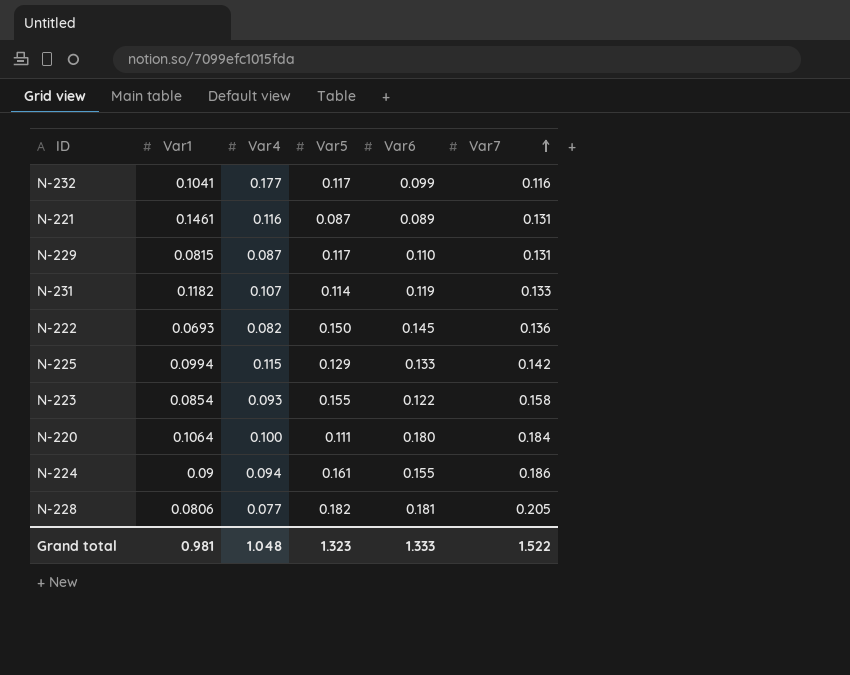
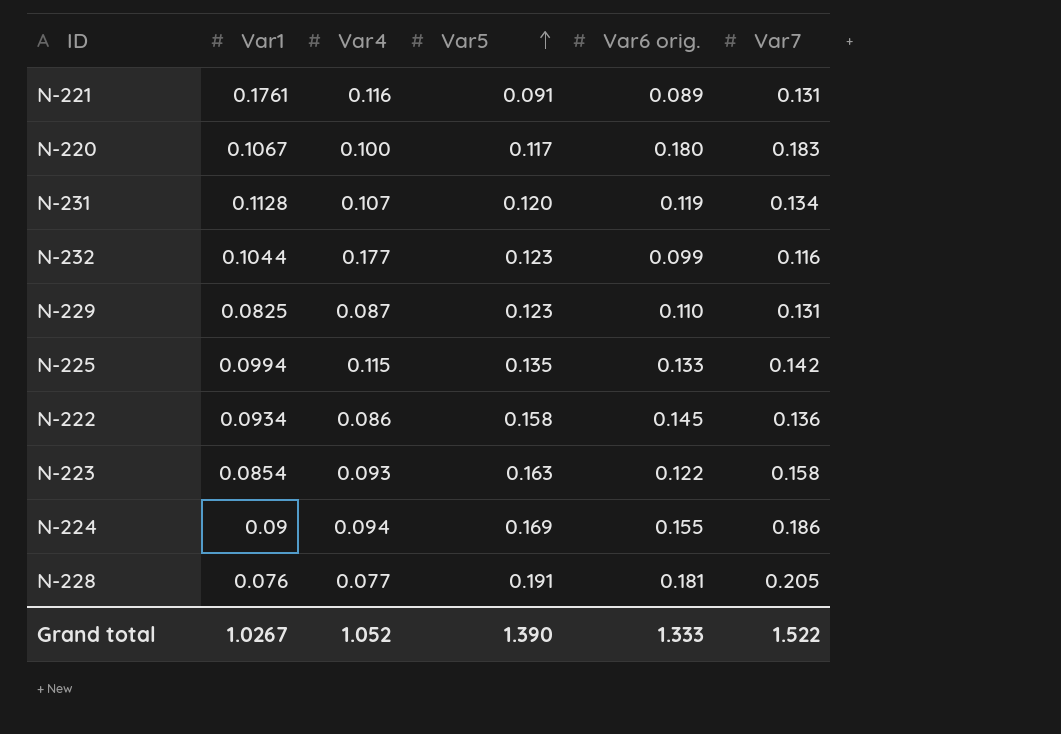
row order: Var7 ascending -> Var5 ascending
column name: Var6 -> Var6 orig.
N-221 | Var1: 0.1461 -> 0.1761
N-221 | Var5: 0.087 -> 0.091
N-220 | Var1: 0.1064 -> 0.1067
N-220 | Var5: 0.111 -> 0.117
N-220 | Var7: 0.184 -> 0.183
N-231 | Var1: 0.1182 -> 0.1128
N-231 | Var5: 0.114 -> 0.120
N-231 | Var7: 0.133 -> 0.134
N-232 | Var1: 0.1041 -> 0.1044
N-232 | Var5: 0.117 -> 0.123
N-229 | Var1: 0.0815 -> 0.0825
N-229 | Var5: 0.117 -> 0.123
N-225 | Var5: 0.129 -> 0.135
N-222 | Var1: 0.0693 -> 0.0934
N-222 | Var4: 0.082 -> 0.086
N-222 | Var5: 0.150 -> 0.158
N-223 | Var5: 0.155 -> 0.163
N-224 | Var5: 0.161 -> 0.169
N-228 | Var1: 0.0806 -> 0.076
N-228 | Var5: 0.182 -> 0.191
Grand total | Var1: 0.981 -> 1.0267
Grand total | Var4: 1.048 -> 1.052
Grand total | Var5: 1.323 -> 1.390

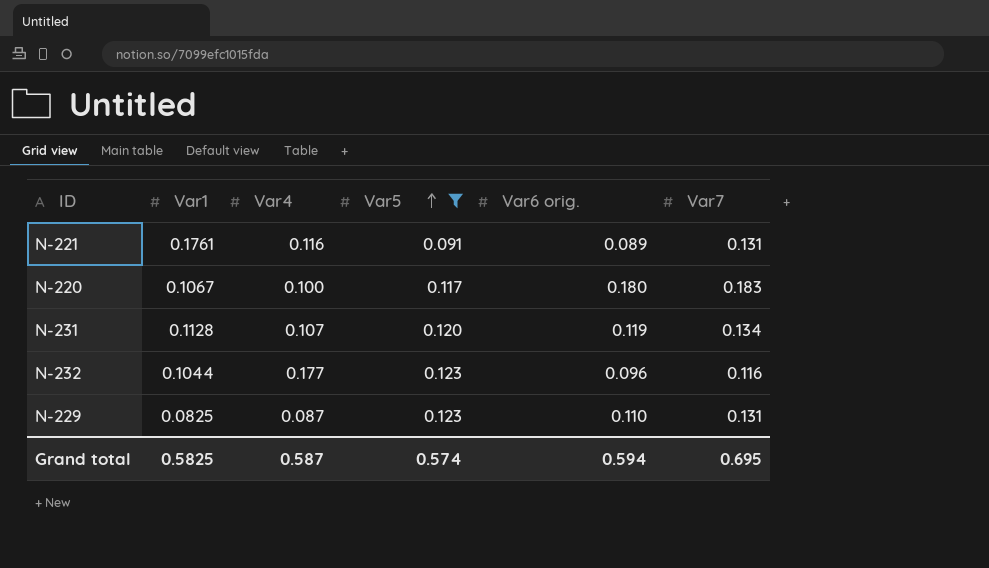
filter: none -> Var5 <= 0.123
N-232 | Var6 orig.: 0.099 -> 0.096
Grand total | Var1: 1.0267 -> 0.5825
Grand total | Var4: 1.052 -> 0.587
Grand total | Var5: 1.390 -> 0.574
Grand total | Var6 orig.: 1.333 -> 0.594
Grand total | Var7: 1.522 -> 0.695

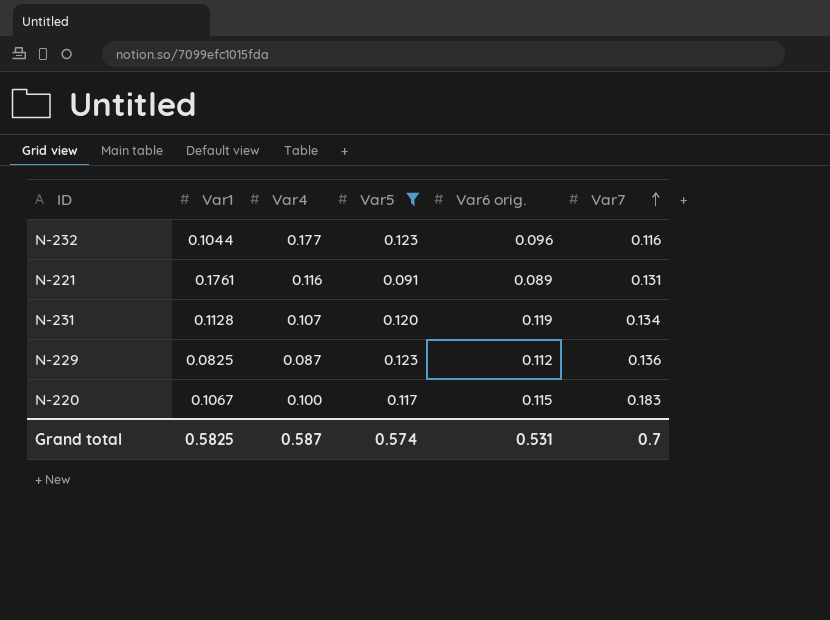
row order: Var5 ascending -> Var7 ascending
N-229 | Var6 orig.: 0.110 -> 0.112
N-229 | Var7: 0.131 -> 0.136
N-220 | Var6 orig.: 0.180 -> 0.115
Grand total | Var6 orig.: 0.594 -> 0.531
Grand total | Var7: 0.695 -> 0.7

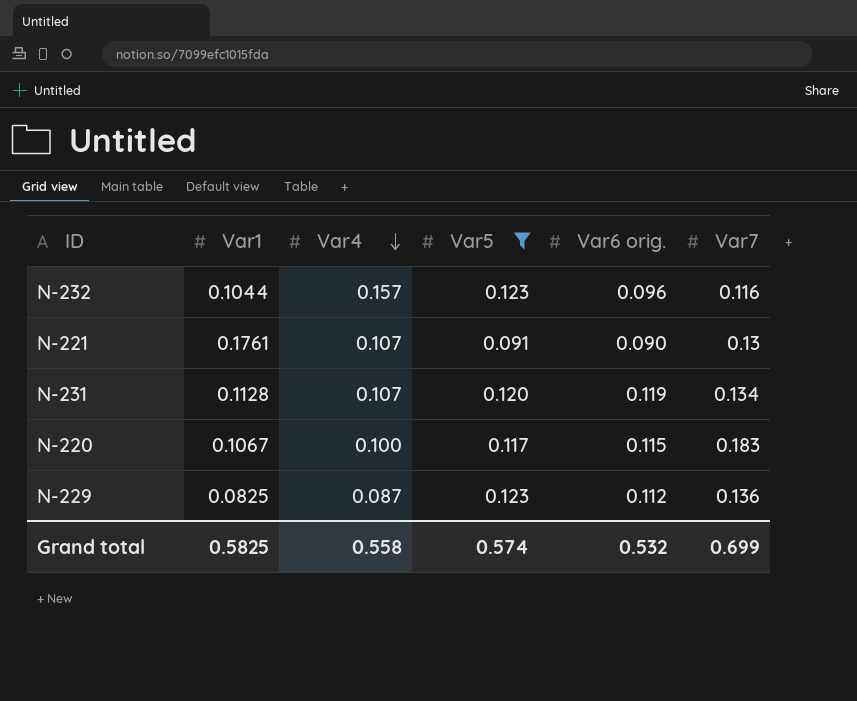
row order: Var7 ascending -> Var4 descending
N-232 | Var4: 0.177 -> 0.157
N-221 | Var4: 0.116 -> 0.107
N-221 | Var6 orig.: 0.089 -> 0.090
N-221 | Var7: 0.131 -> 0.13
Grand total | Var4: 0.587 -> 0.558
Grand total | Var6 orig.: 0.531 -> 0.532
Grand total | Var7: 0.7 -> 0.699

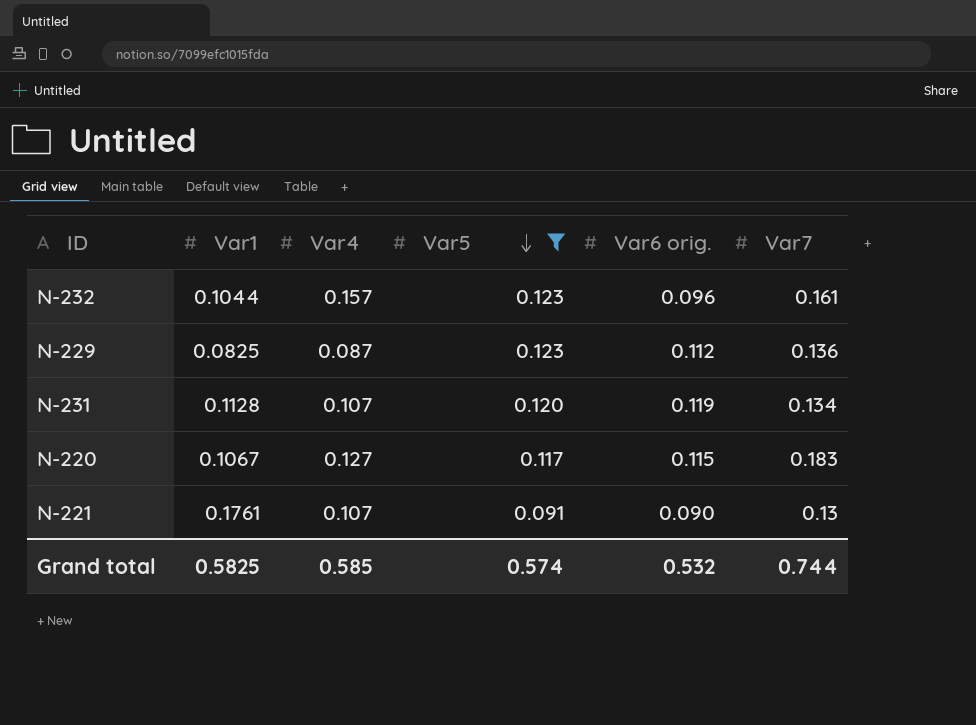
row order: Var4 descending -> Var5 descending
N-232 | Var7: 0.116 -> 0.161
N-220 | Var4: 0.100 -> 0.127
Grand total | Var4: 0.558 -> 0.585
Grand total | Var7: 0.699 -> 0.744

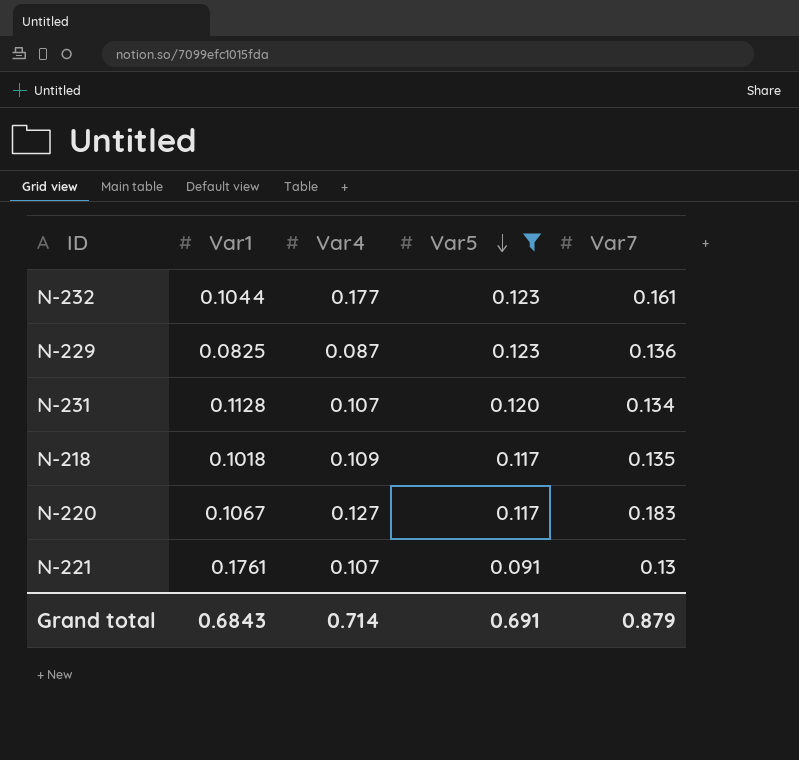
column Var6 orig. | position: 5 -> none
N-232 | Var4: 0.157 -> 0.177
row N-218: none -> 0.1018 | 0.109 | 0.117 | 0.135
Grand total | Var1: 0.5825 -> 0.6843
Grand total | Var4: 0.585 -> 0.714
Grand total | Var5: 0.574 -> 0.691
Grand total | Var7: 0.744 -> 0.879

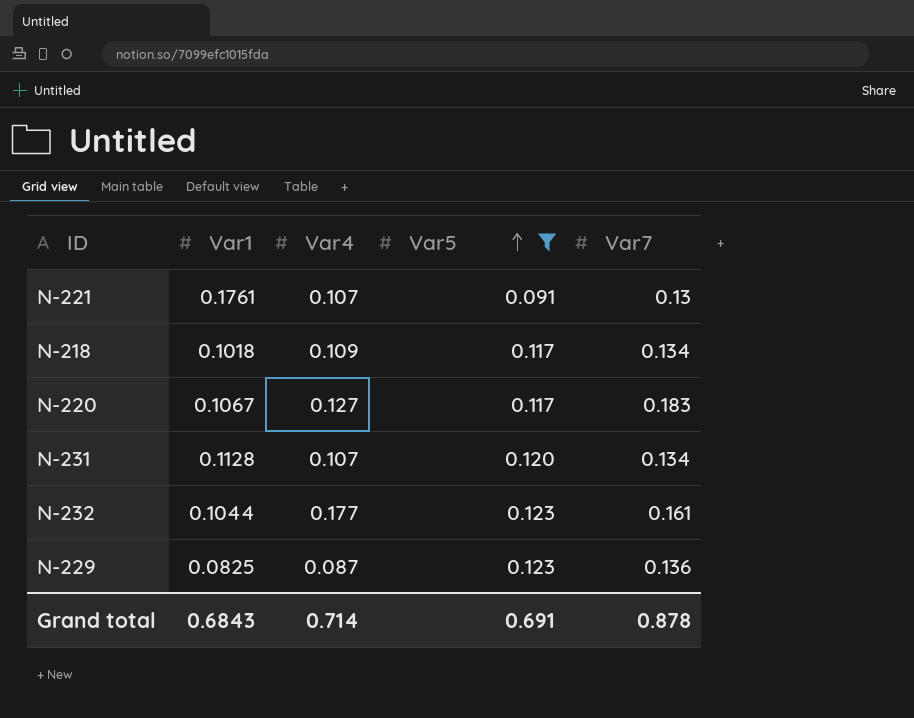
row order: Var5 descending -> Var5 ascending
N-218 | Var7: 0.135 -> 0.134
Grand total | Var7: 0.879 -> 0.878

